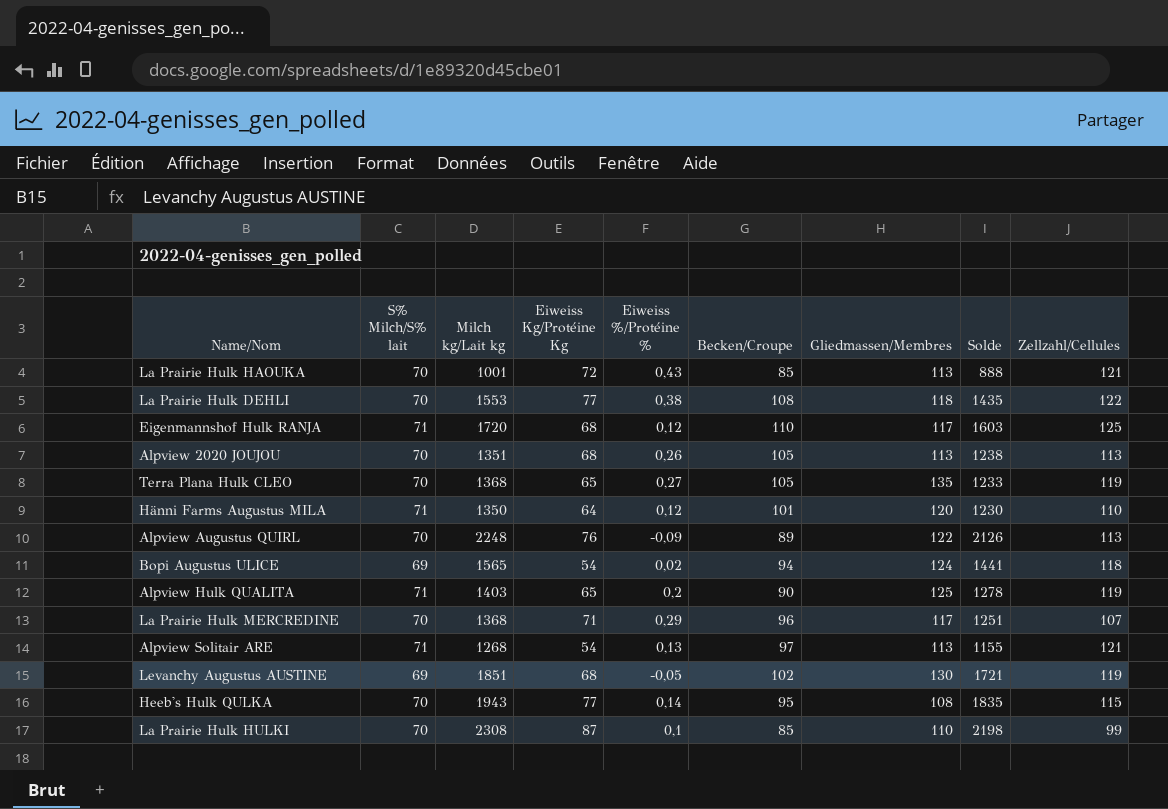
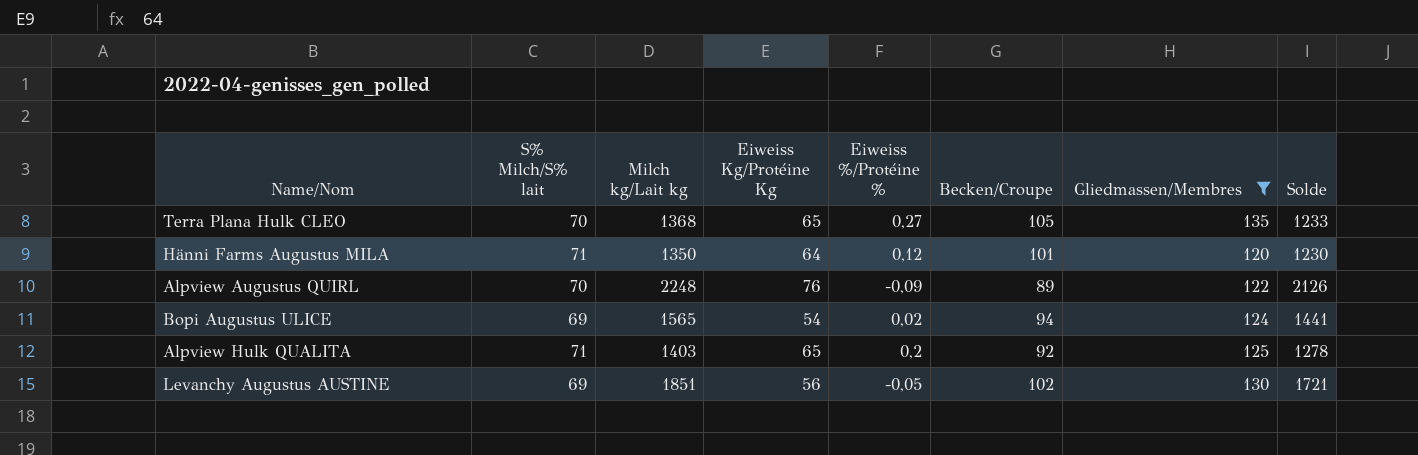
filter: none -> Gliedmassen/Membres >= 120
column Zellzahl/Cellules | position: 9 -> none
Alpview Hulk QUALITA | Becken/Croupe: 90 -> 92
Levanchy Augustus AUSTINE | Eiweiss Kg/Protéine Kg: 68 -> 56

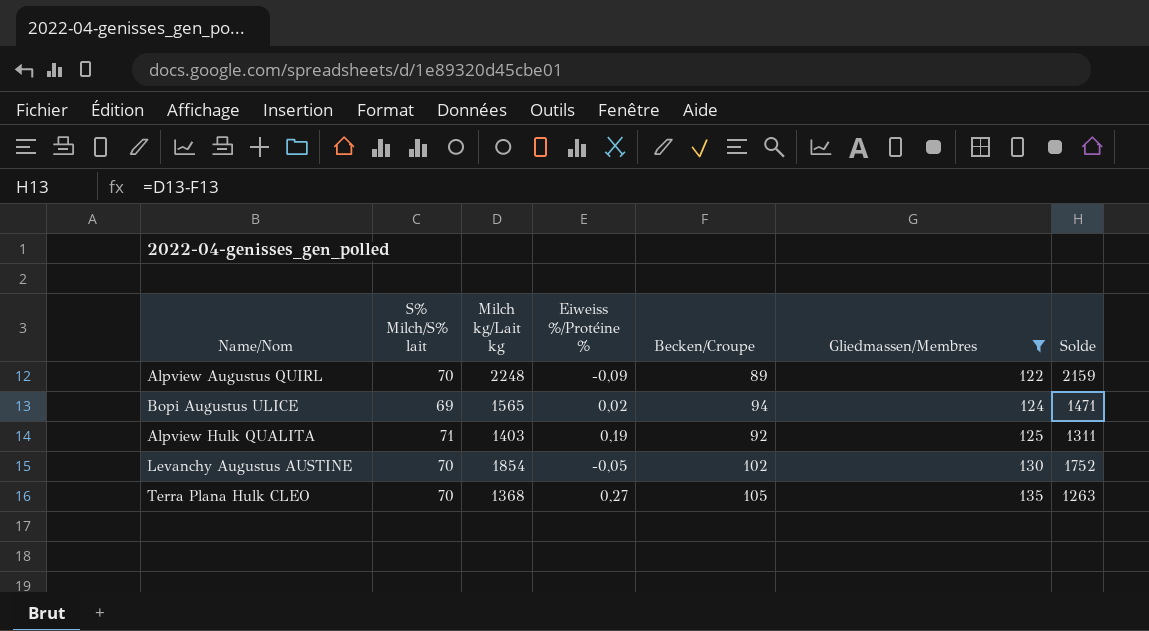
row order: none -> Gliedmassen/Membres ascending
column Eiweiss Kg/Protéine Kg | position: 4 -> none
column Solde | formula: [Milch kg/Lait kg] - [Gliedmassen/Membres] -> [Milch kg/Lait kg] - [Becken/Croupe]
row Hänni Farms Augustus MILA: 71 | 1350 | 64 | 0,12 | 101 | 120 | 1230 -> none
Alpview Hulk QUALITA | Eiweiss %/Protéine %: 0,2 -> 0,19
Levanchy Augustus AUSTINE | S% Milch/S% lait: 69 -> 70
Levanchy Augustus AUSTINE | Milch kg/Lait kg: 1851 -> 1854

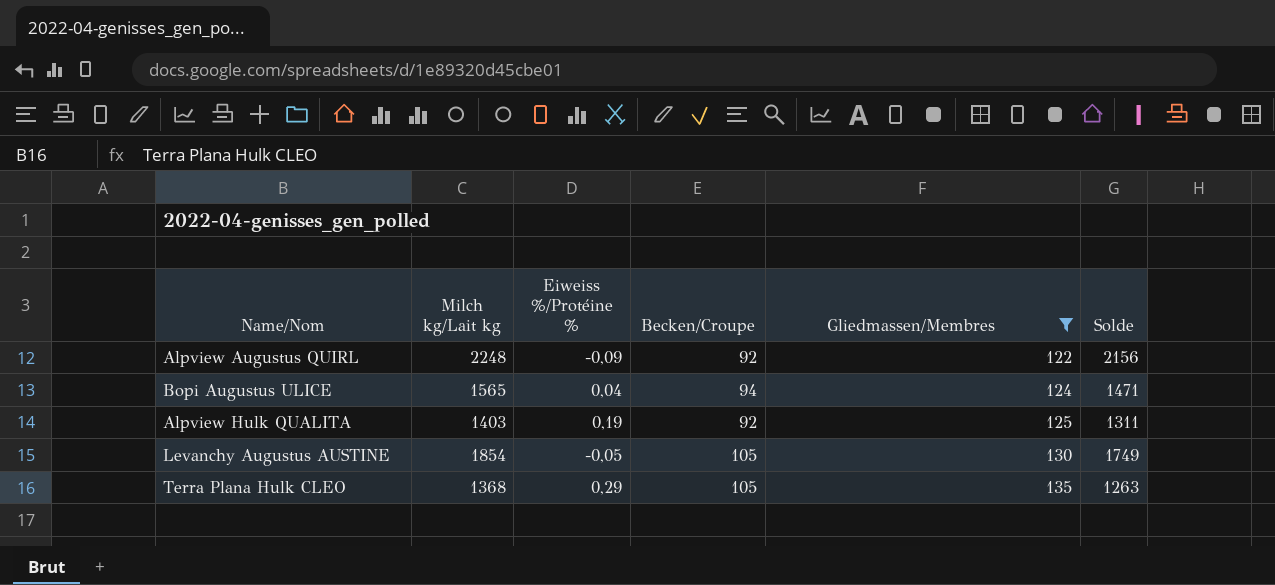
column S% Milch/S% lait | position: 2 -> none
Alpview Augustus QUIRL | Becken/Croupe: 89 -> 92
Alpview Augustus QUIRL | Solde: 2159 -> 2156
Bopi Augustus ULICE | Eiweiss %/Protéine %: 0,02 -> 0,04
Levanchy Augustus AUSTINE | Becken/Croupe: 102 -> 105
Levanchy Augustus AUSTINE | Solde: 1752 -> 1749
Terra Plana Hulk CLEO | Eiweiss %/Protéine %: 0,27 -> 0,29

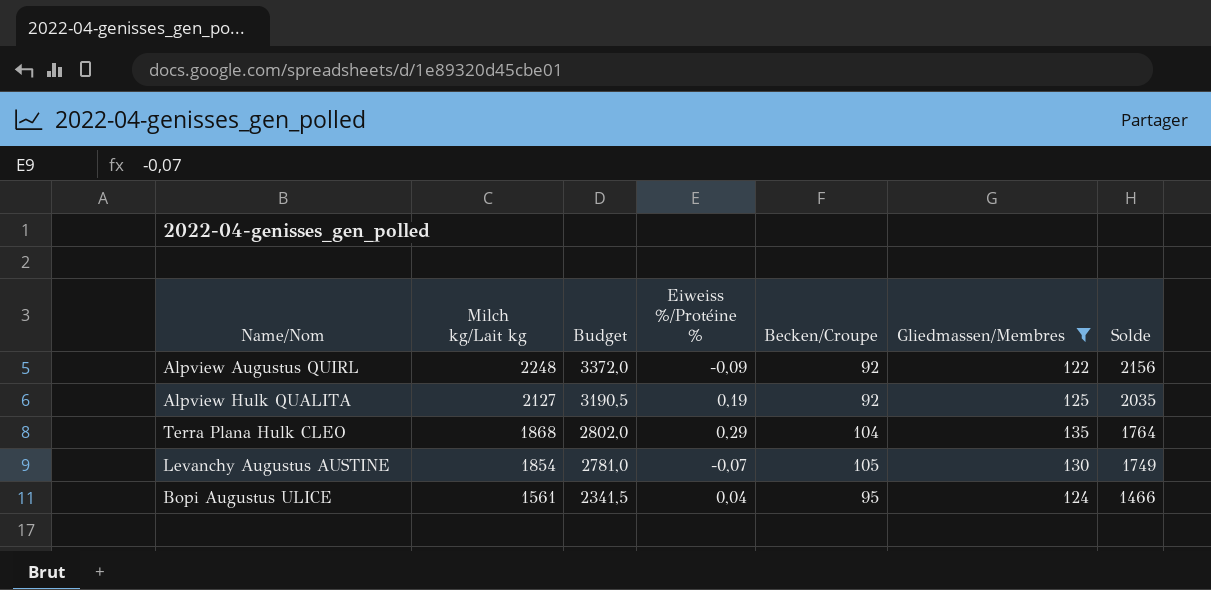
row order: Gliedmassen/Membres ascending -> Milch kg/Lait kg descending
column Budget | formula: none -> [Milch kg/Lait kg] * 1,5
Alpview Hulk QUALITA | Milch kg/Lait kg: 1403 -> 2127
Alpview Hulk QUALITA | Solde: 1311 -> 2035
Terra Plana Hulk CLEO | Milch kg/Lait kg: 1368 -> 1868
Terra Plana Hulk CLEO | Becken/Croupe: 105 -> 104
Terra Plana Hulk CLEO | Solde: 1263 -> 1764
Levanchy Augustus AUSTINE | Eiweiss %/Protéine %: -0,05 -> -0,07
Bopi Augustus ULICE | Milch kg/Lait kg: 1565 -> 1561
Bopi Augustus ULICE | Becken/Croupe: 94 -> 95
Bopi Augustus ULICE | Solde: 1471 -> 1466

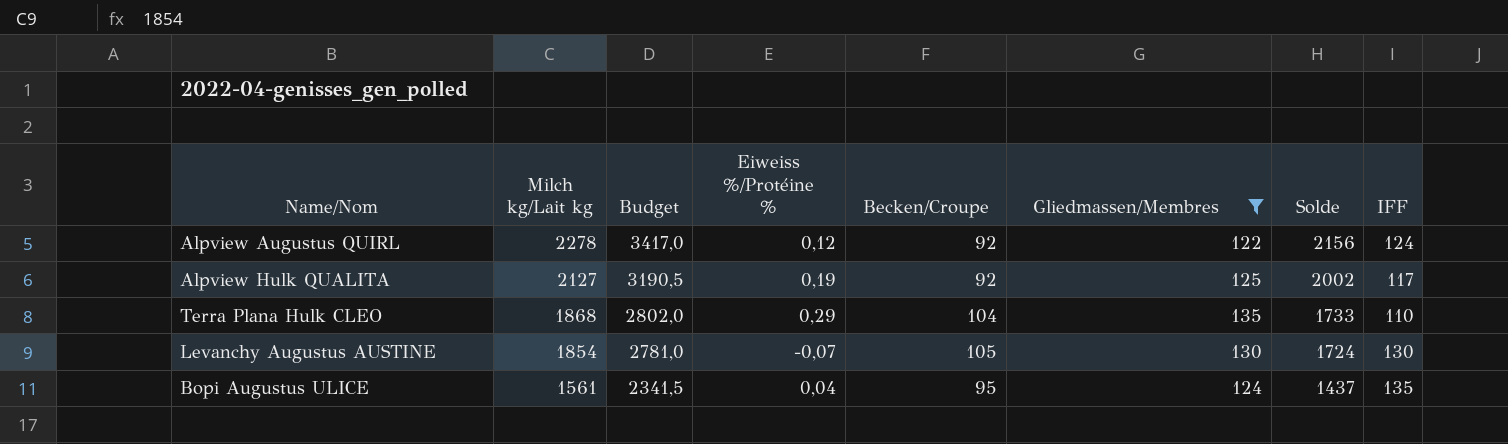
column Solde | formula: [Milch kg/Lait kg] - [Becken/Croupe] -> [Milch kg/Lait kg] - [Gliedmassen/Membres]
column IFF | position: none -> 8
Alpview Augustus QUIRL | Milch kg/Lait kg: 2248 -> 2278
Alpview Augustus QUIRL | Budget: 3372,0 -> 3417,0
Alpview Augustus QUIRL | Eiweiss %/Protéine %: -0,09 -> 0,12

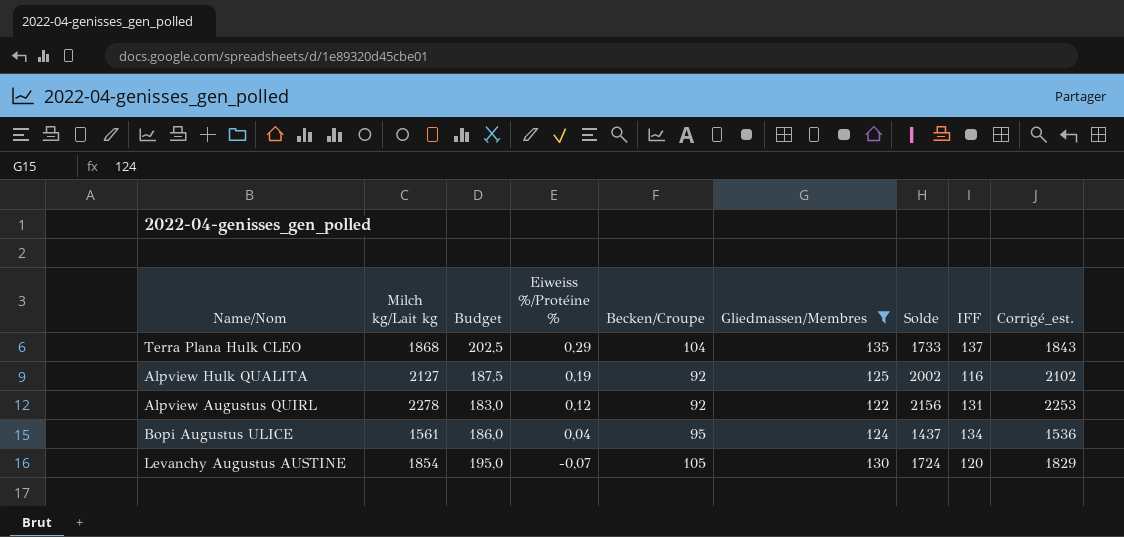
row order: Milch kg/Lait kg descending -> Eiweiss %/Protéine % descending
column Budget | formula: [Milch kg/Lait kg] * 1,5 -> [Gliedmassen/Membres] * 1,5
column Corrigé_est. | formula: none -> [Milch kg/Lait kg] - 25
Terra Plana Hulk CLEO | IFF: 110 -> 137
Alpview Hulk QUALITA | IFF: 117 -> 116
Alpview Augustus QUIRL | IFF: 124 -> 131
Bopi Augustus ULICE | IFF: 135 -> 134
Levanchy Augustus AUSTINE | IFF: 130 -> 120

